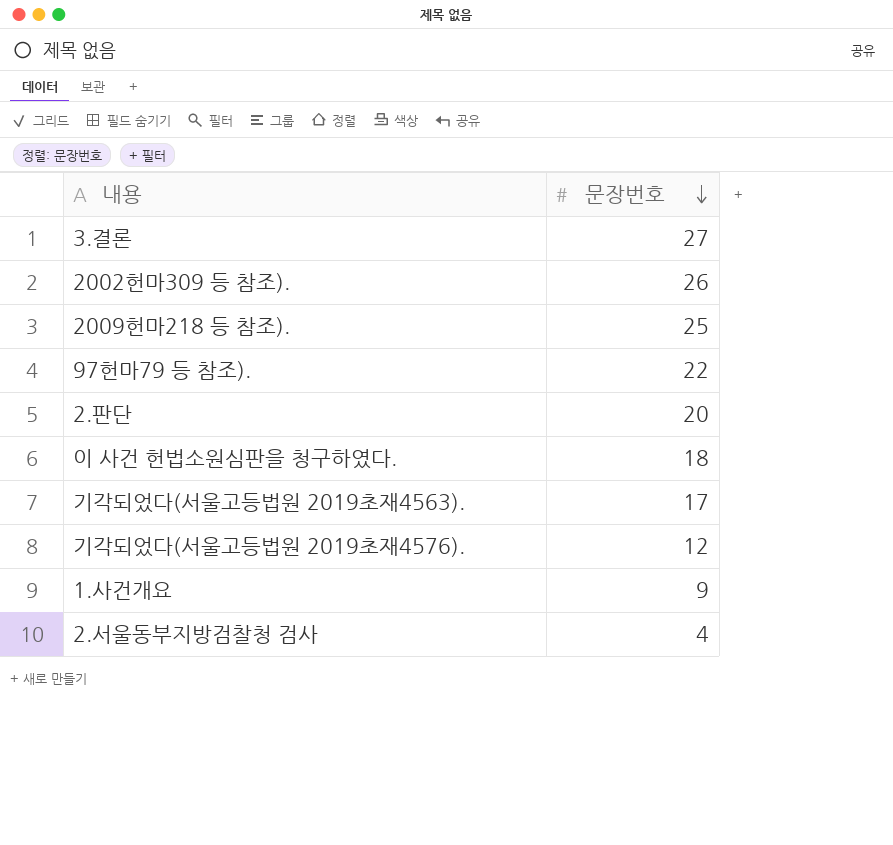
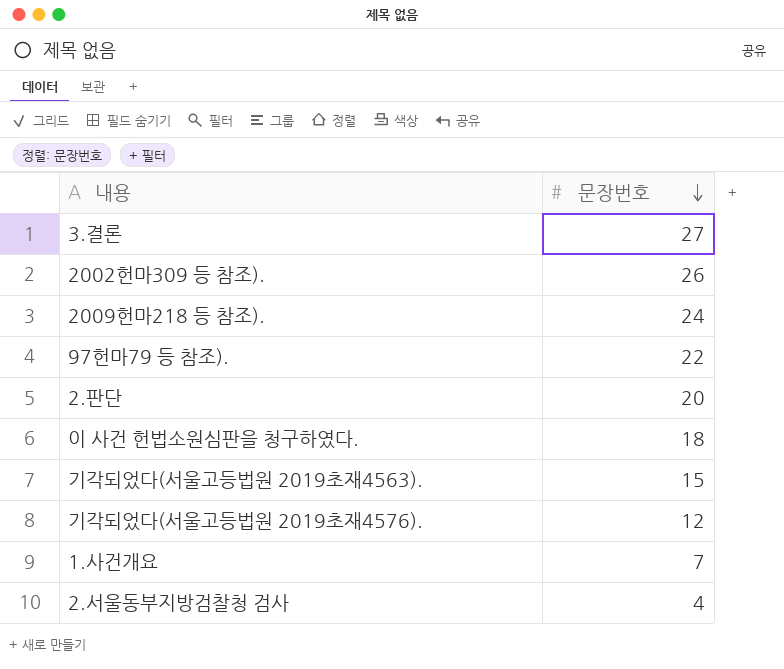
2009헌마218 등 참조). | 문장번호: 25 -> 24
기각되었다(서울고등법원 2019초재4563). | 문장번호: 17 -> 15
1.사건개요 | 문장번호: 9 -> 7

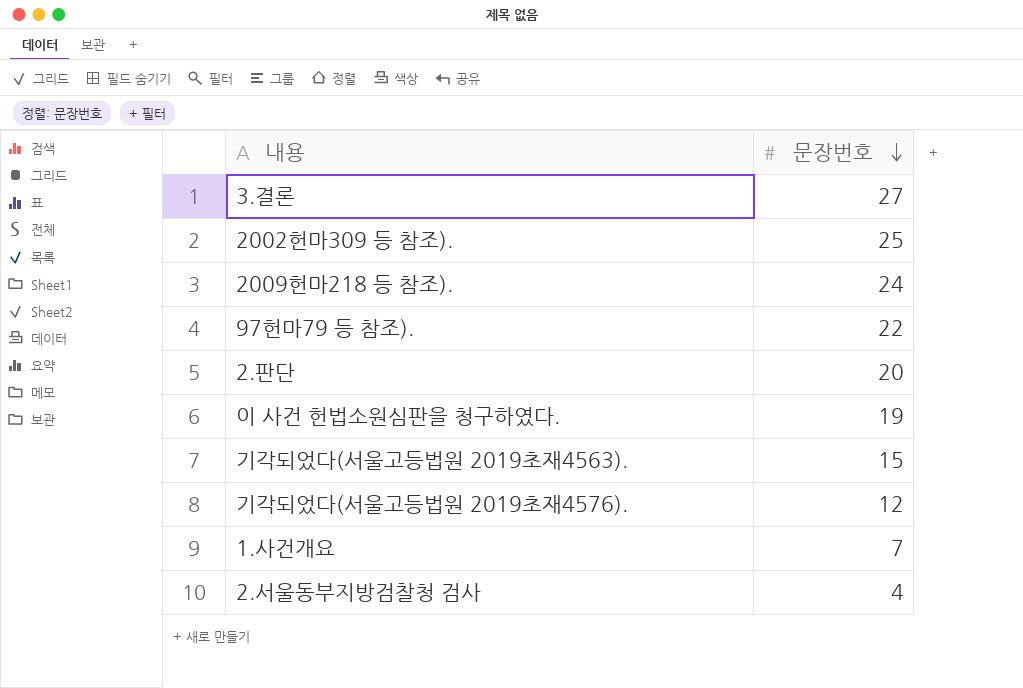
2002헌마309 등 참조). | 문장번호: 26 -> 25
이 사건 헌법소원심판을 청구하였다. | 문장번호: 18 -> 19

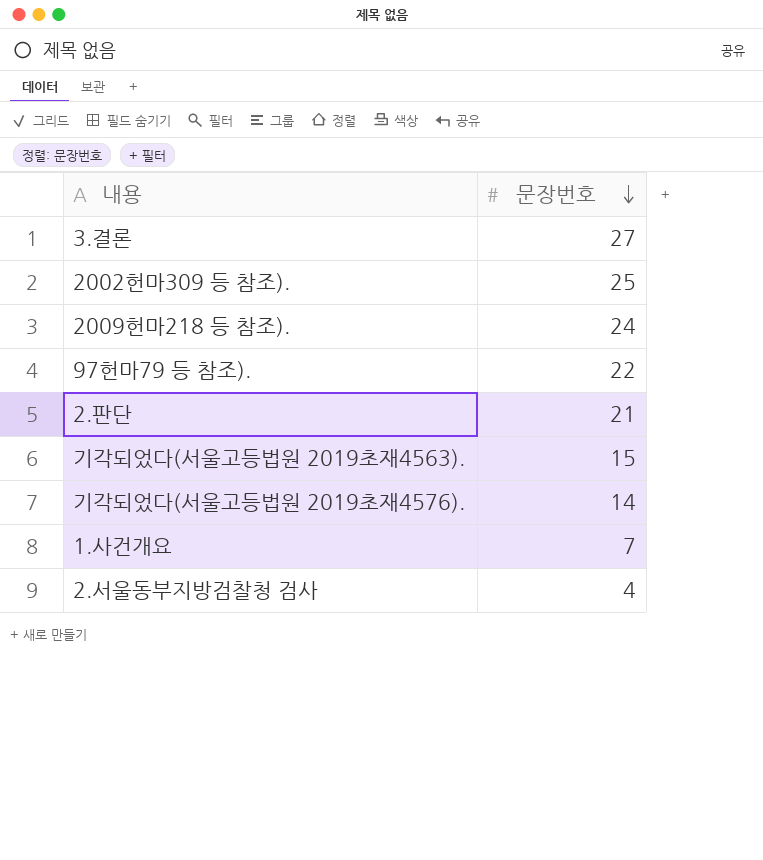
row 이 사건 헌법소원심판을 청구하였다.: 19 -> none
2.판단 | 문장번호: 20 -> 21
기각되었다(서울고등법원 2019초재4576). | 문장번호: 12 -> 14

